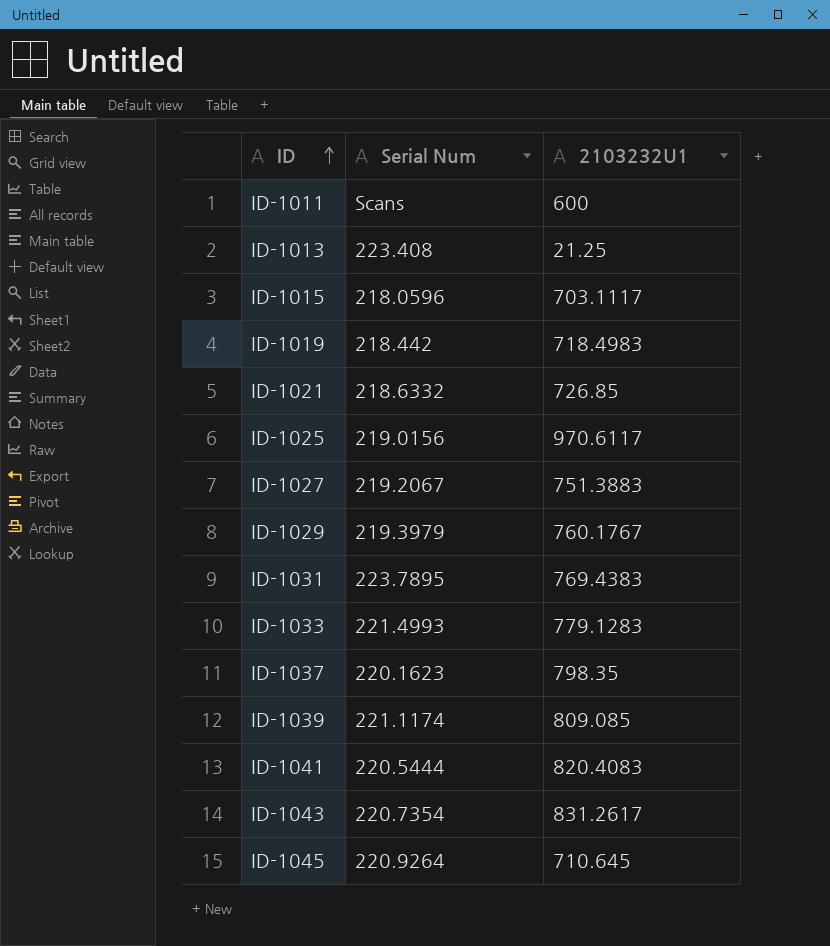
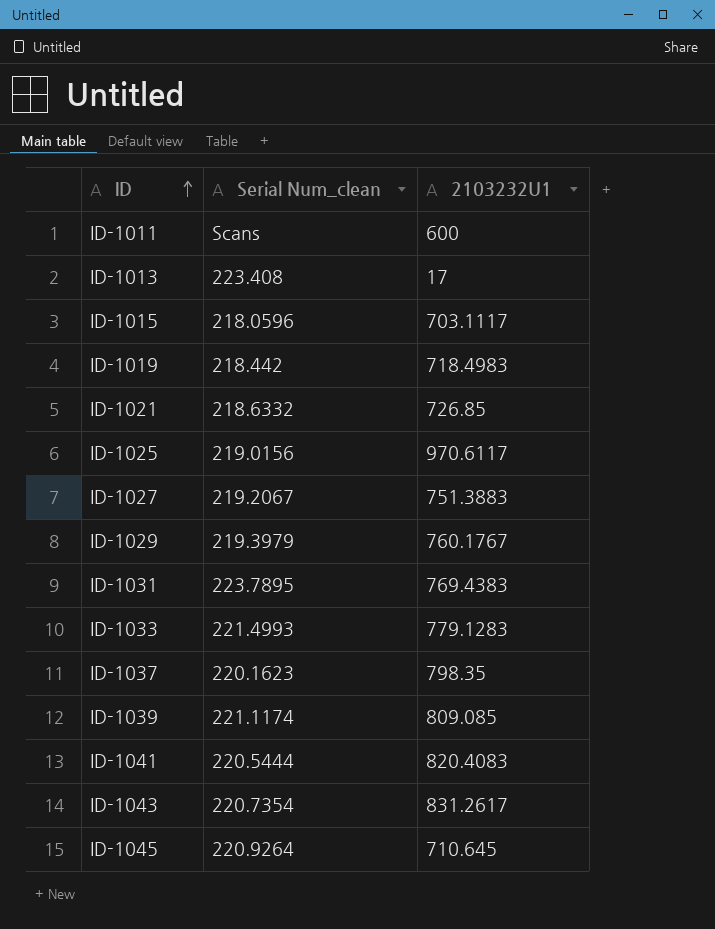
column name: Serial Num -> Serial Num_clean
ID-1013 | 2103232U1: 21.25 -> 17

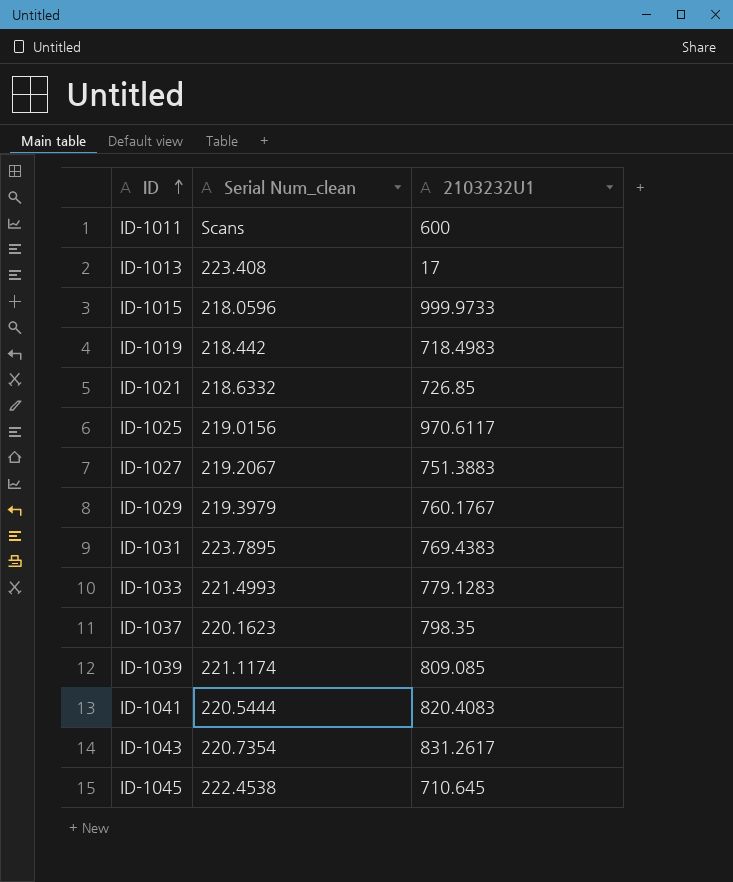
ID-1015 | 2103232U1: 703.1117 -> 999.9733
ID-1045 | Serial Num_clean: 220.9264 -> 222.4538

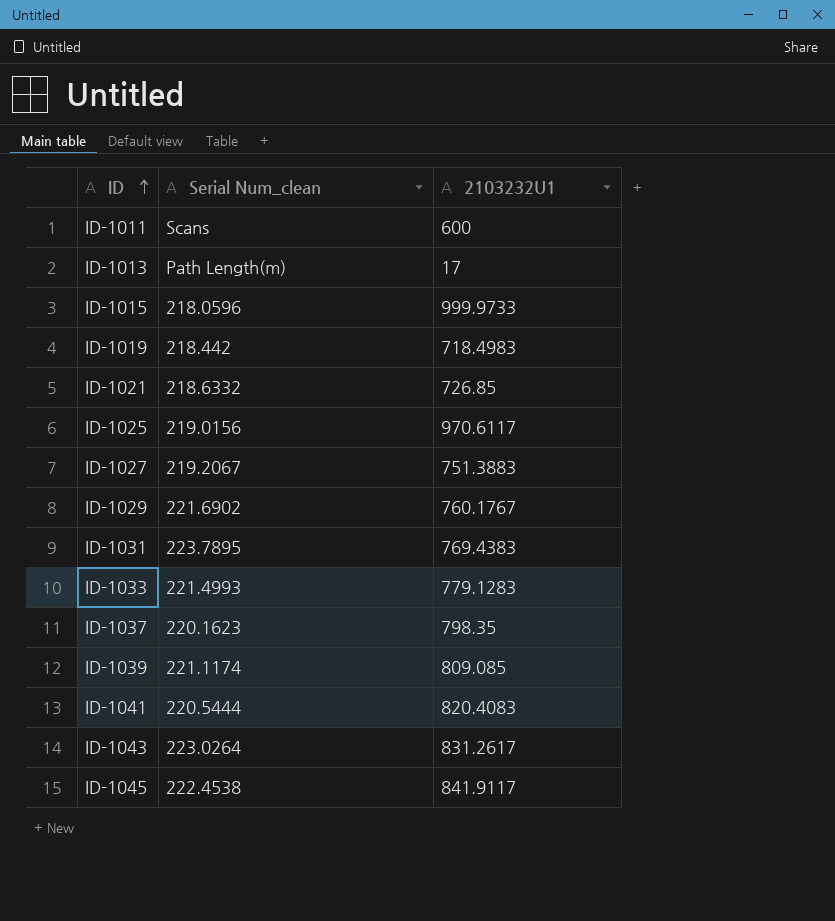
ID-1013 | Serial Num_clean: 223.408 -> Path Length(m)
ID-1029 | Serial Num_clean: 219.3979 -> 221.6902
ID-1043 | Serial Num_clean: 220.7354 -> 223.0264
ID-1045 | 2103232U1: 710.645 -> 841.9117

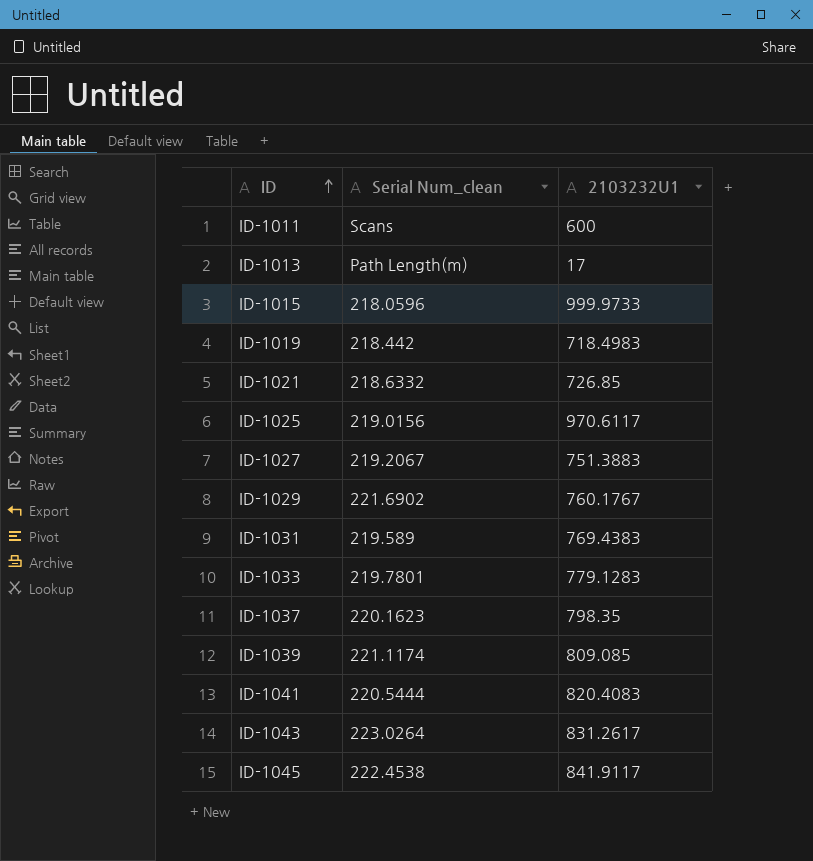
ID-1031 | Serial Num_clean: 223.7895 -> 219.589
ID-1033 | Serial Num_clean: 221.4993 -> 219.7801

